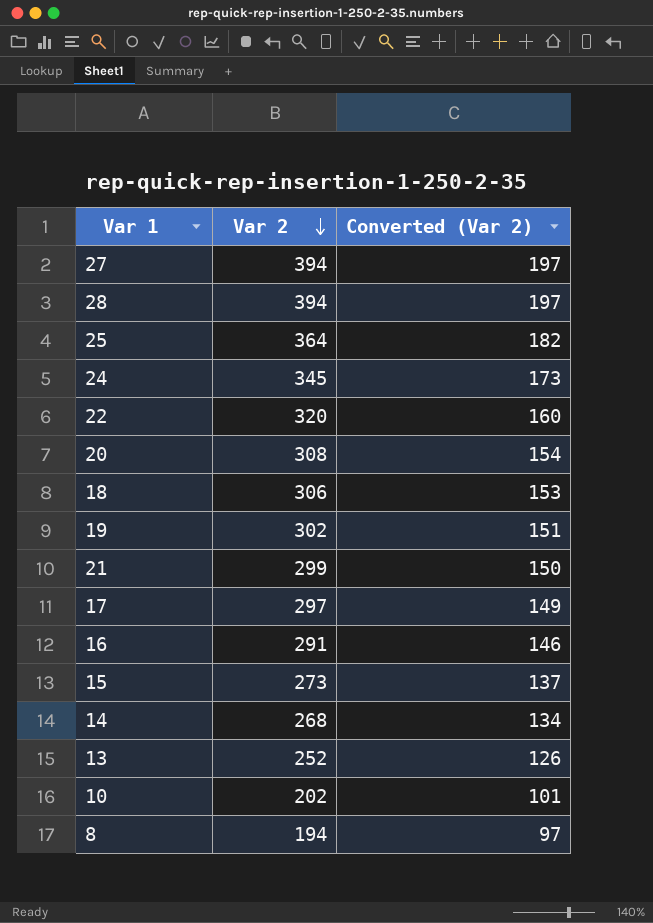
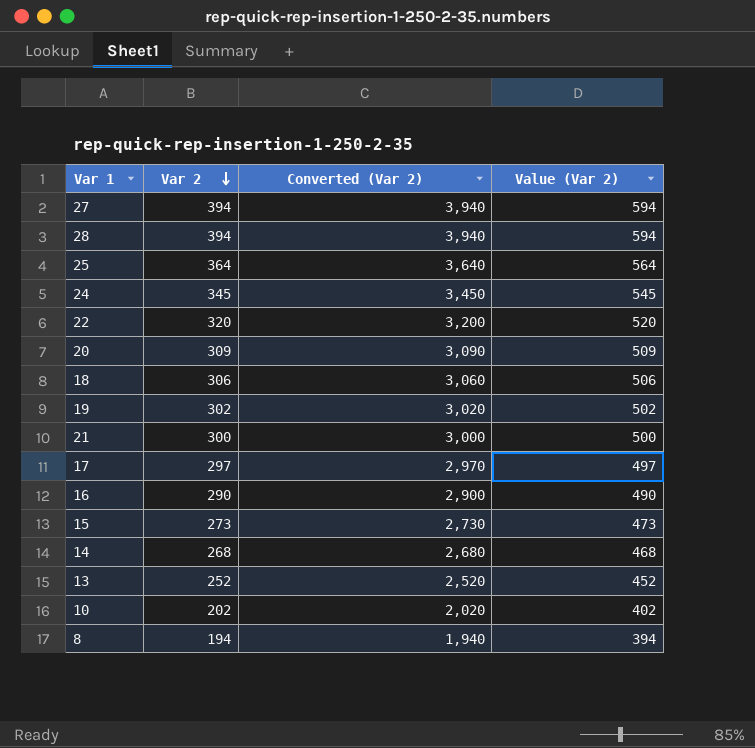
column Converted (Var 2) | formula: [Var 2] * 0.5 -> [Var 2] * 10
column Value (Var 2) | formula: none -> [Var 2] + 200
20 | Var 2: 308 -> 309
21 | Var 2: 299 -> 300
16 | Var 2: 291 -> 290

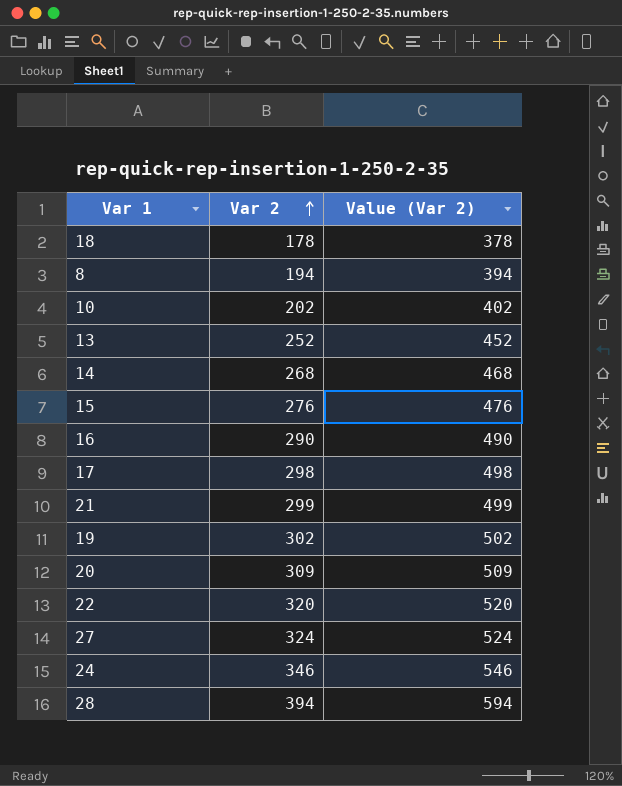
row order: Var 2 descending -> Var 2 ascending
column Converted (Var 2) | formula: [Var 2] * 10 -> none
row 25: 364 | 3,640 | 564 -> none
18 | Var 2: 306 -> 178
18 | Value (Var 2): 506 -> 378
15 | Var 2: 273 -> 276
15 | Value (Var 2): 473 -> 476
17 | Var 2: 297 -> 298
17 | Value (Var 2): 497 -> 498
21 | Var 2: 300 -> 299
21 | Value (Var 2): 500 -> 499
27 | Var 2: 394 -> 324
27 | Value (Var 2): 594 -> 524
24 | Var 2: 345 -> 346
24 | Value (Var 2): 545 -> 546

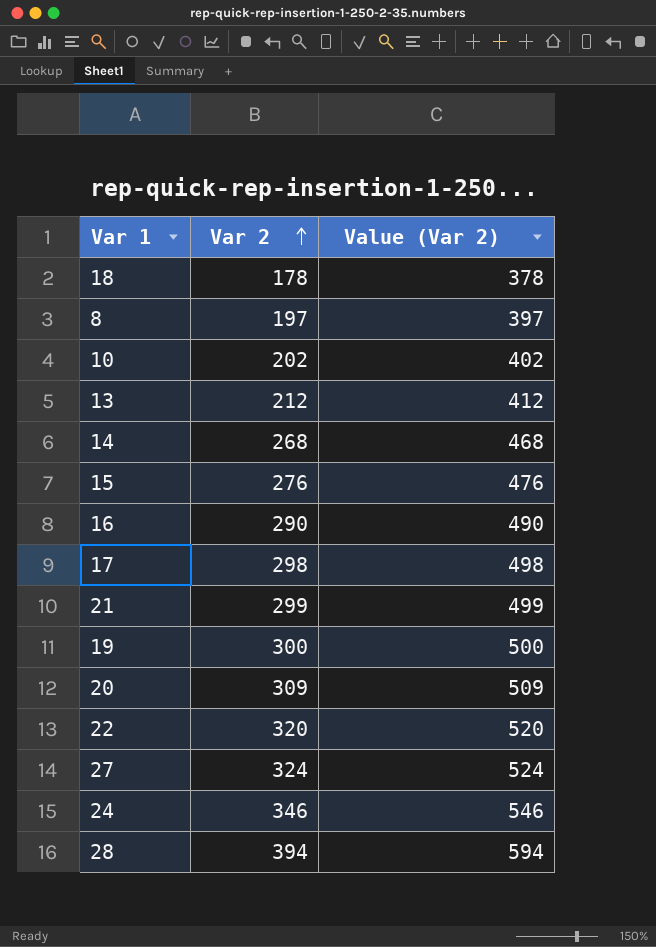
8 | Var 2: 194 -> 197
8 | Value (Var 2): 394 -> 397
13 | Var 2: 252 -> 212
13 | Value (Var 2): 452 -> 412
19 | Var 2: 302 -> 300
19 | Value (Var 2): 502 -> 500

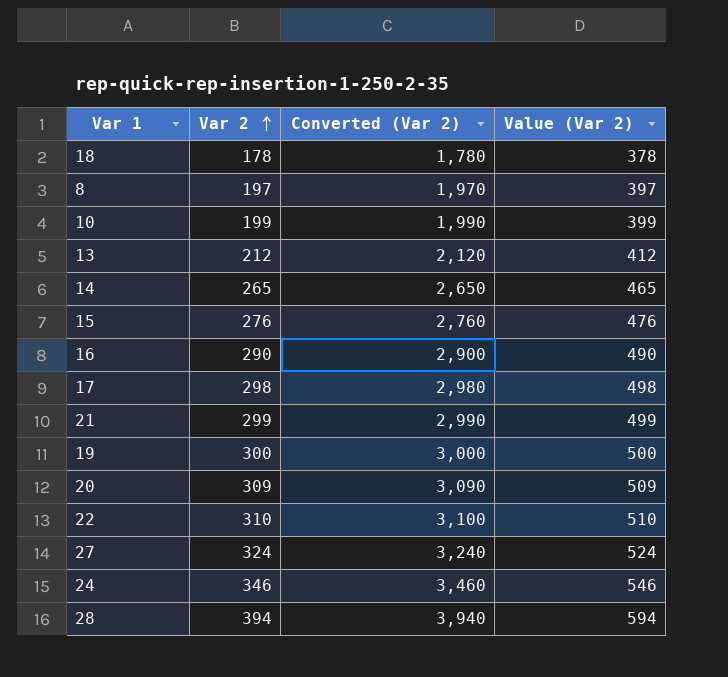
column Converted (Var 2) | formula: none -> [Var 2] * 10
10 | Var 2: 202 -> 199
10 | Value (Var 2): 402 -> 399
14 | Var 2: 268 -> 265
14 | Value (Var 2): 468 -> 465
22 | Var 2: 320 -> 310
22 | Value (Var 2): 520 -> 510

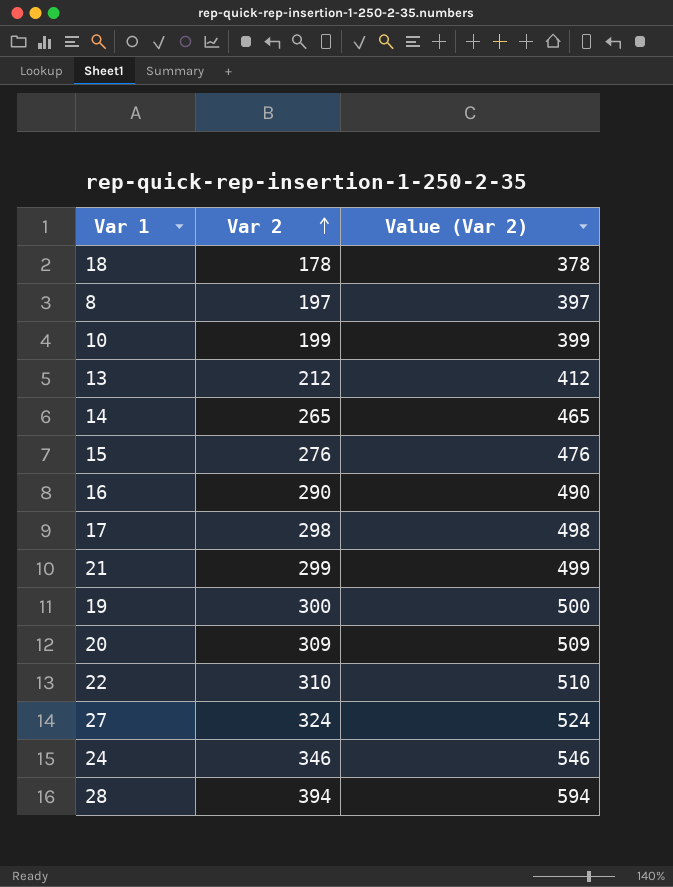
column Converted (Var 2) | formula: [Var 2] * 10 -> none

